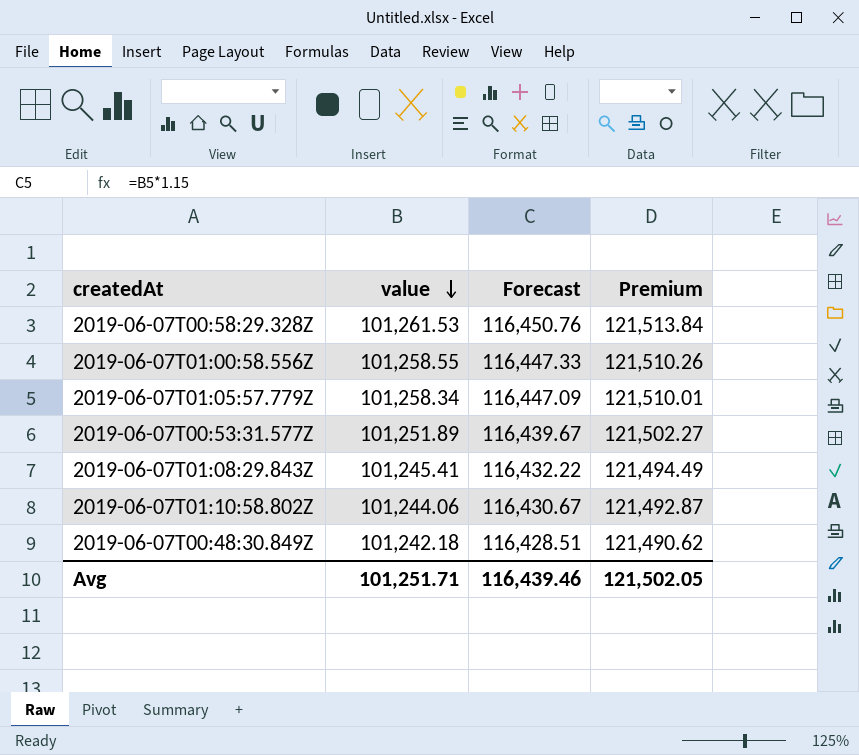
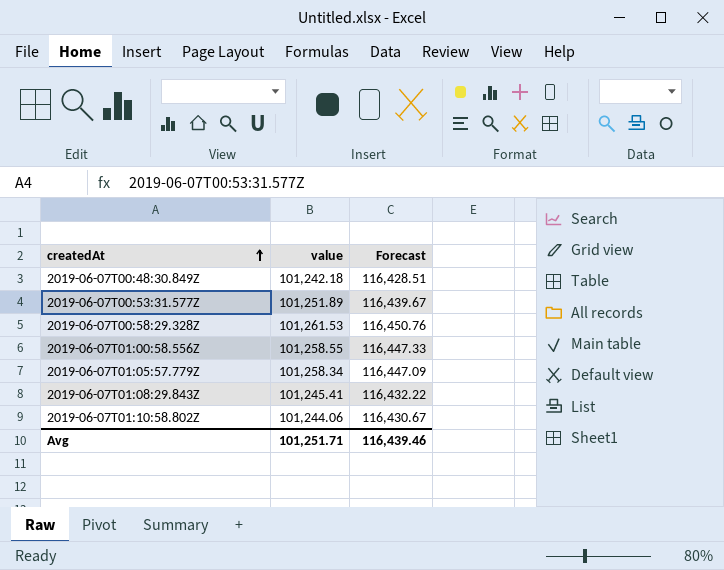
row order: value descending -> createdAt ascending
column Premium | formula: [value] * 1.2 -> none

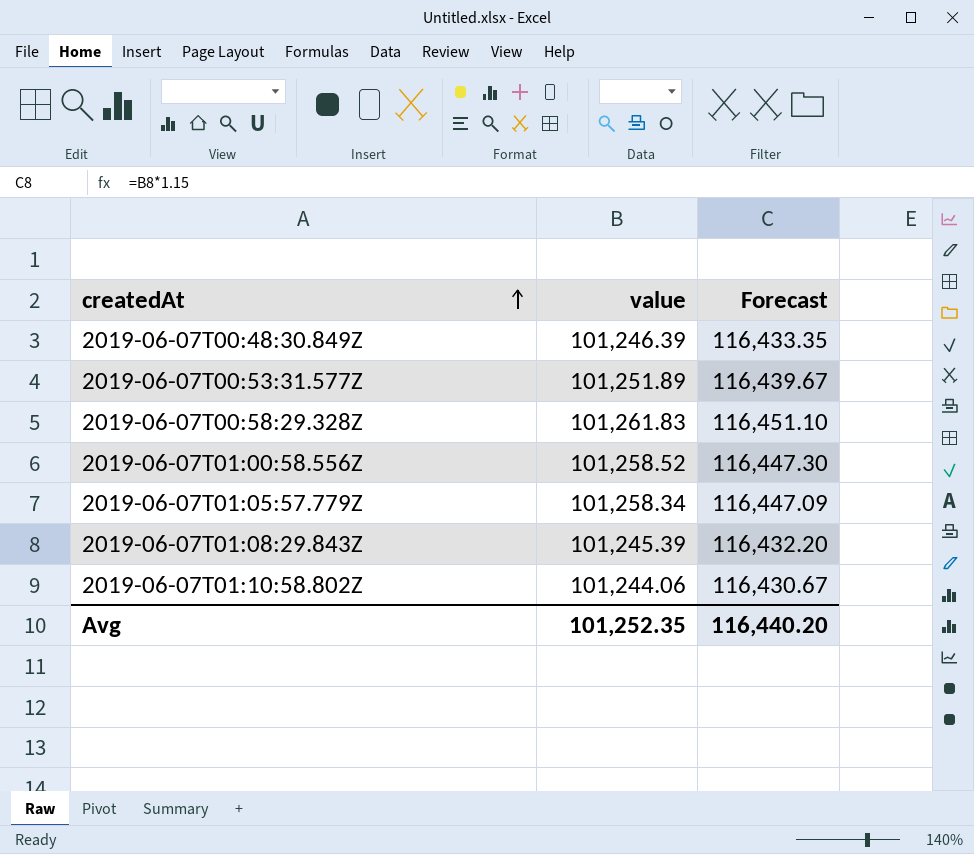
2019-06-07T00:48:30.849Z | value: 101,242.18 -> 101,246.39
2019-06-07T00:48:30.849Z | Forecast: 116,428.51 -> 116,433.35
2019-06-07T00:58:29.328Z | value: 101,261.53 -> 101,261.83
2019-06-07T00:58:29.328Z | Forecast: 116,450.76 -> 116,451.10
2019-06-07T01:00:58.556Z | value: 101,258.55 -> 101,258.52
2019-06-07T01:00:58.556Z | Forecast: 116,447.33 -> 116,447.30
2019-06-07T01:08:29.843Z | value: 101,245.41 -> 101,245.39
2019-06-07T01:08:29.843Z | Forecast: 116,432.22 -> 116,432.20
Avg | value: 101,251.71 -> 101,252.35
Avg | Forecast: 116,439.46 -> 116,440.20

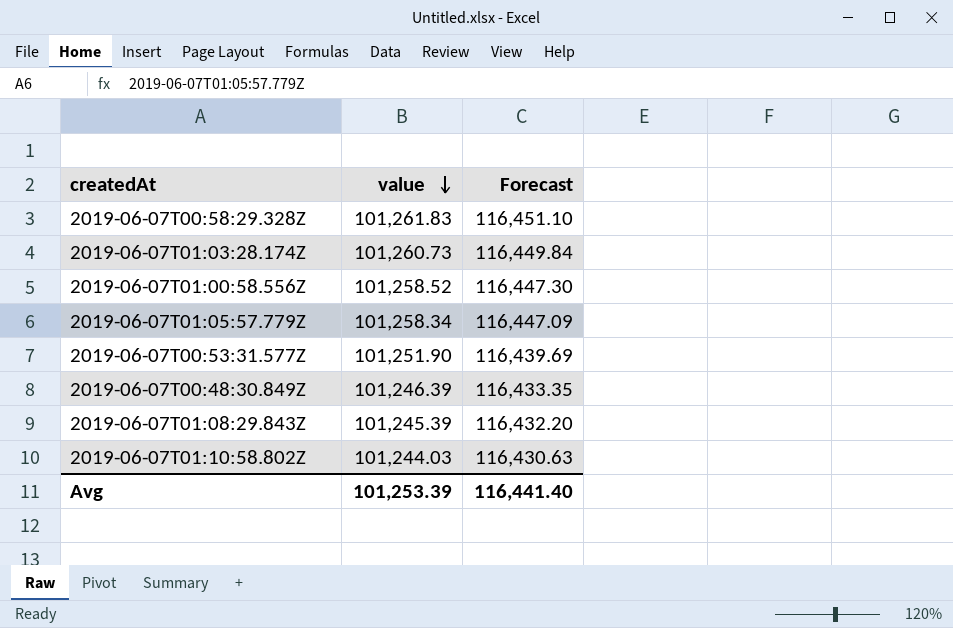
row order: createdAt ascending -> value descending
row 2019-06-07T01:03:28.174Z: none -> 101,260.73 | 116,449.84
2019-06-07T00:53:31.577Z | value: 101,251.89 -> 101,251.90
2019-06-07T00:53:31.577Z | Forecast: 116,439.67 -> 116,439.69
2019-06-07T01:10:58.802Z | value: 101,244.06 -> 101,244.03
2019-06-07T01:10:58.802Z | Forecast: 116,430.67 -> 116,430.63
Avg | value: 101,252.35 -> 101,253.39
Avg | Forecast: 116,440.20 -> 116,441.40

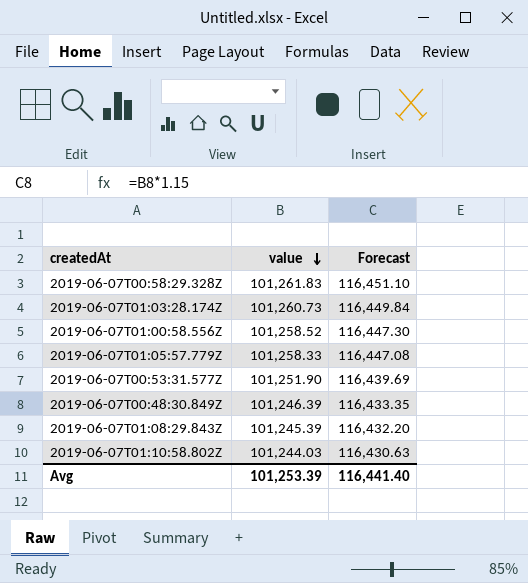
2019-06-07T01:05:57.779Z | value: 101,258.34 -> 101,258.33
2019-06-07T01:05:57.779Z | Forecast: 116,447.09 -> 116,447.08

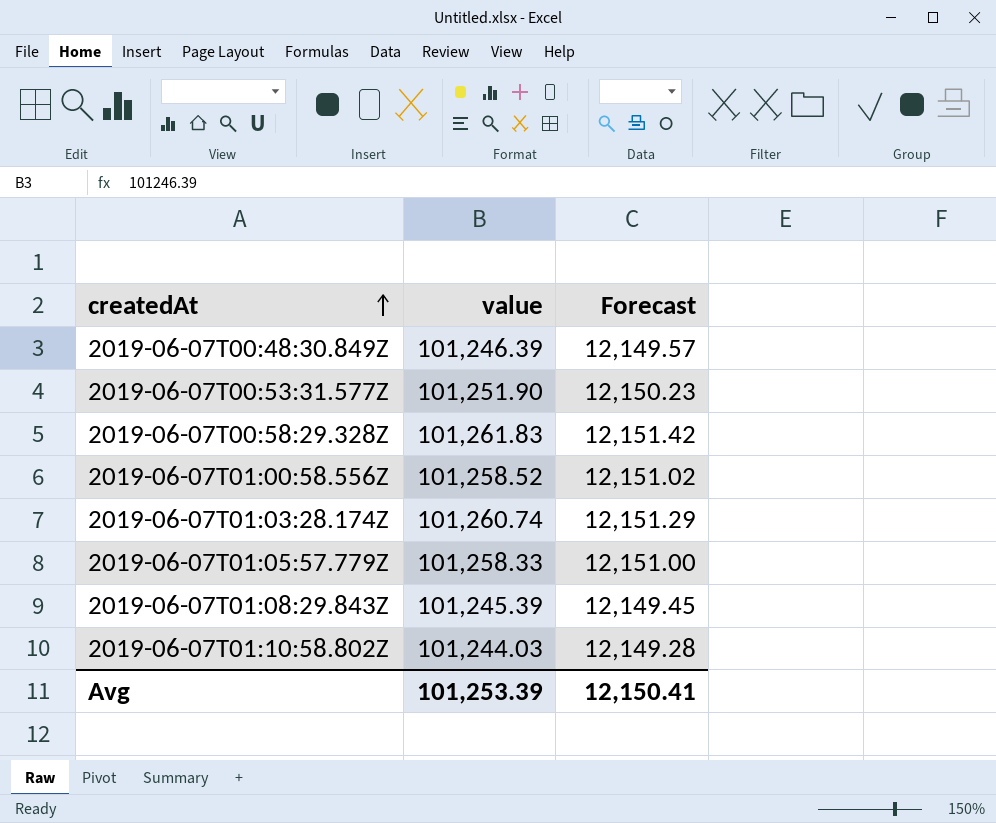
row order: value descending -> createdAt ascending
column Forecast | formula: [value] * 1.15 -> [value] * 0.12
2019-06-07T01:03:28.174Z | value: 101,260.73 -> 101,260.74
Avg | Forecast: 116,441.40 -> 12,150.41

